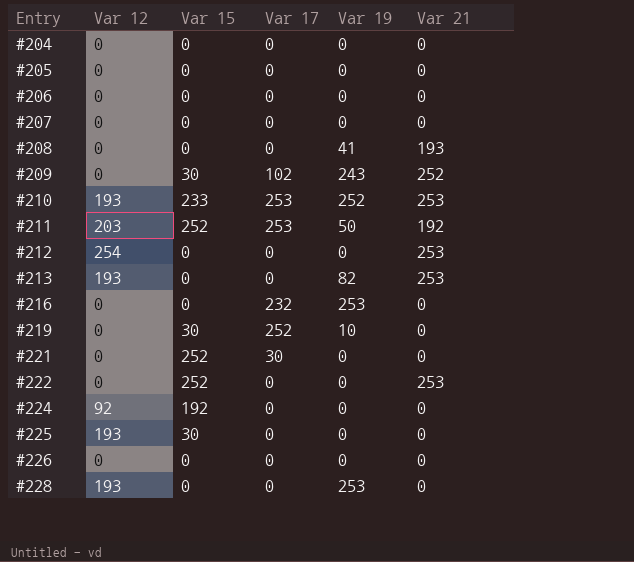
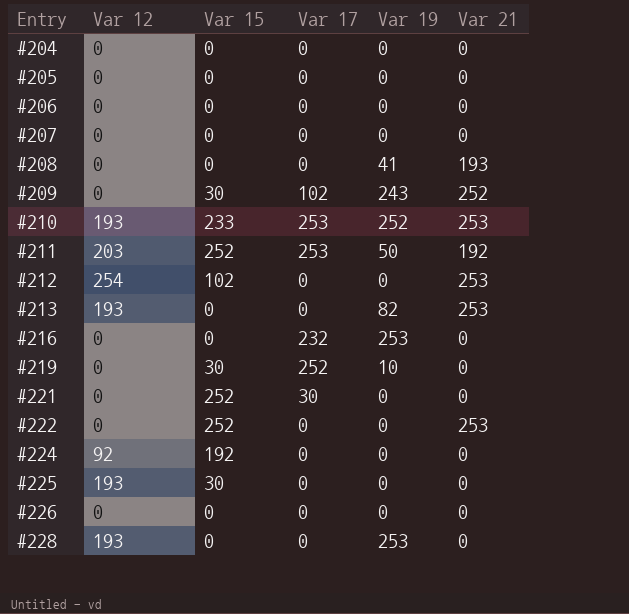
#212 | Var 15: 0 -> 102

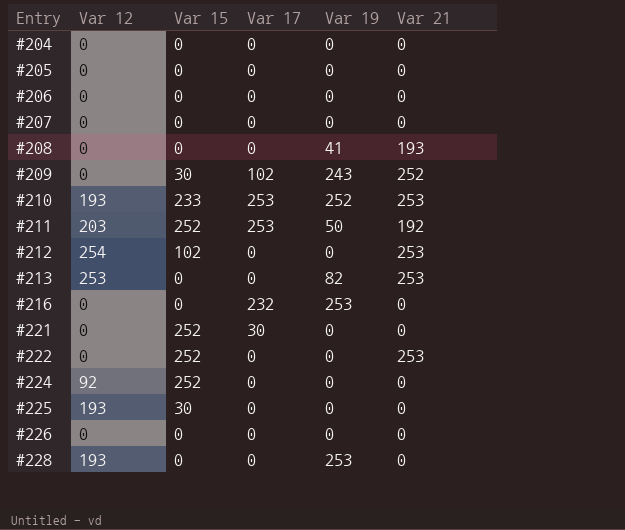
row #219: 0 | 30 | 252 | 10 | 0 -> none
#213 | Var 12: 193 -> 253
#224 | Var 15: 192 -> 252

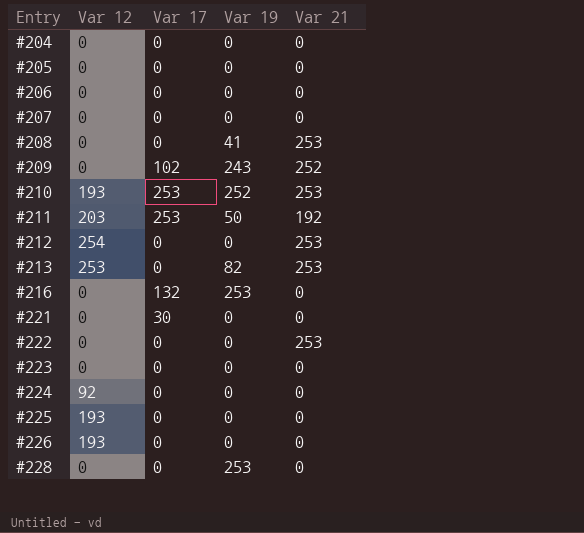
column Var 15 | position: 3 -> none
#208 | Var 21: 193 -> 253
#216 | Var 17: 232 -> 132
row #223: none -> 0 | 0 | 0 | 0
#226 | Var 12: 0 -> 193
#228 | Var 12: 193 -> 0

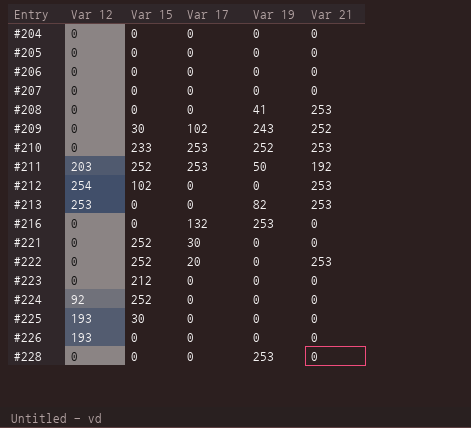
column Var 15 | position: none -> 3
#210 | Var 12: 193 -> 0
#222 | Var 17: 0 -> 20

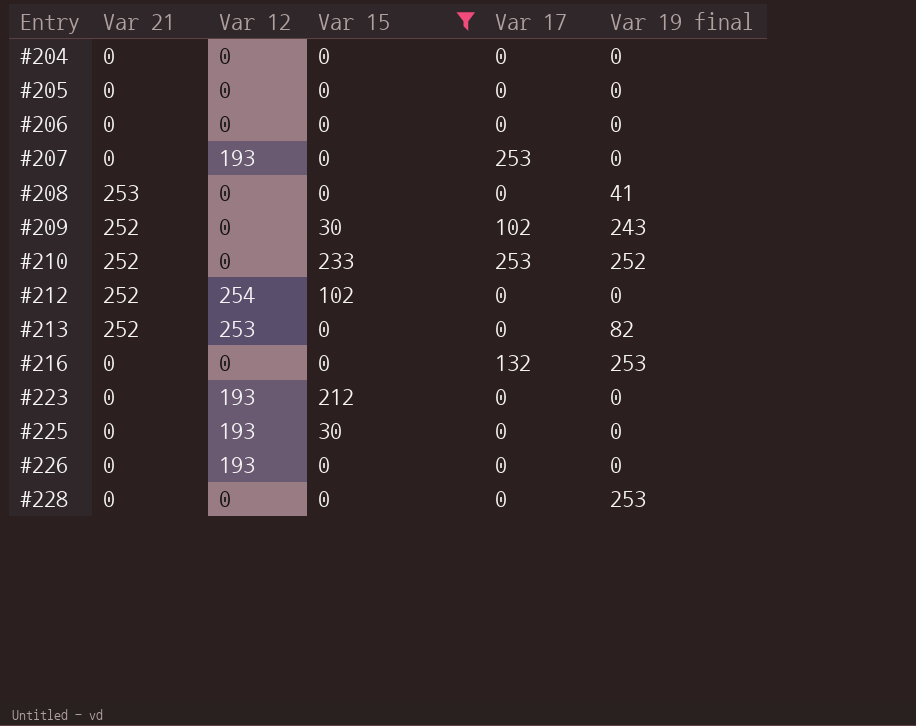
filter: none -> Var 15 != 252
column Var 21 | position: 6 -> 2
column name: Var 19 -> Var 19 final
#207 | Var 12: 0 -> 193
#207 | Var 17: 0 -> 253
#210 | Var 21: 253 -> 252
#212 | Var 21: 253 -> 252
#213 | Var 21: 253 -> 252
#223 | Var 12: 0 -> 193

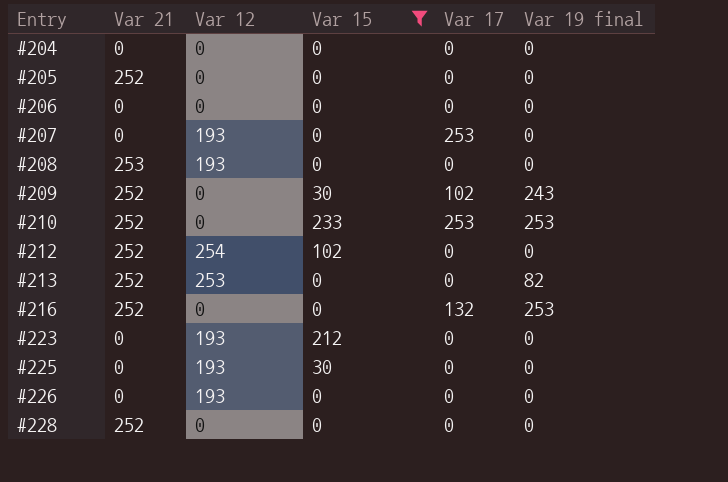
#205 | Var 21: 0 -> 252
#208 | Var 12: 0 -> 193
#208 | Var 19 final: 41 -> 0
#210 | Var 19 final: 252 -> 253
#216 | Var 21: 0 -> 252
#228 | Var 21: 0 -> 252
#228 | Var 19 final: 253 -> 0

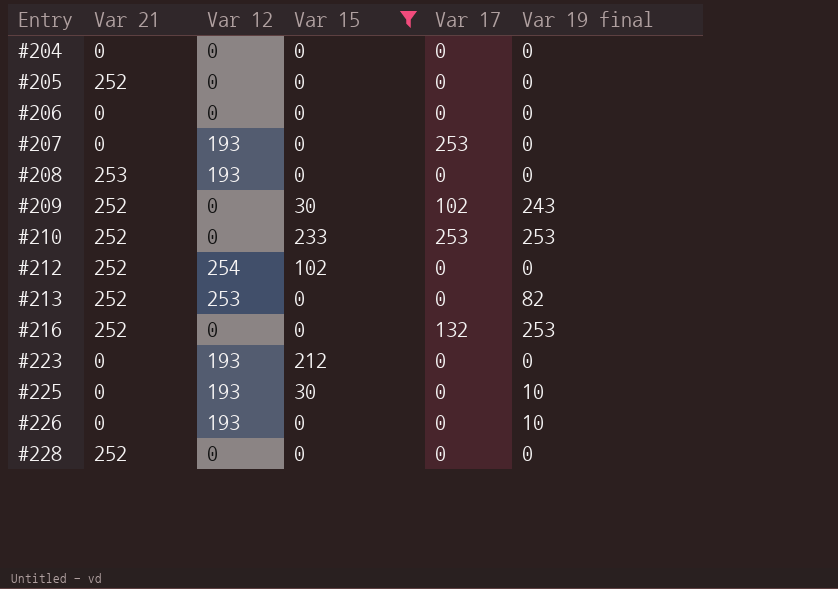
#225 | Var 19 final: 0 -> 10
#226 | Var 19 final: 0 -> 10

